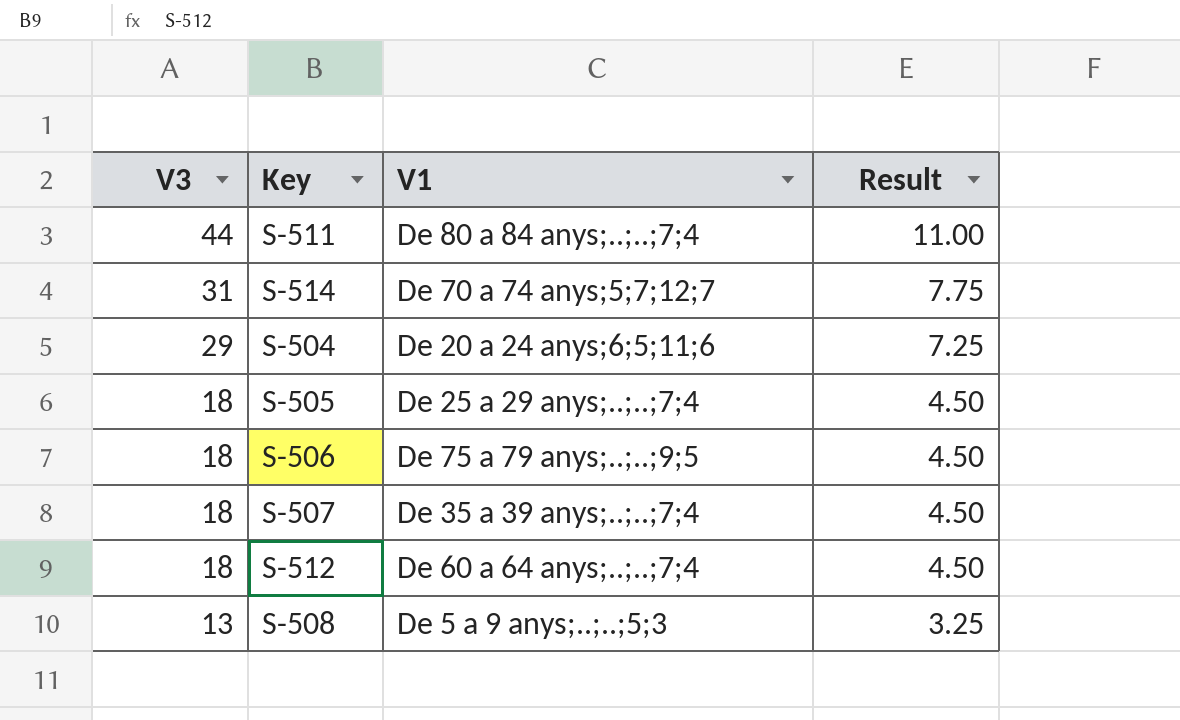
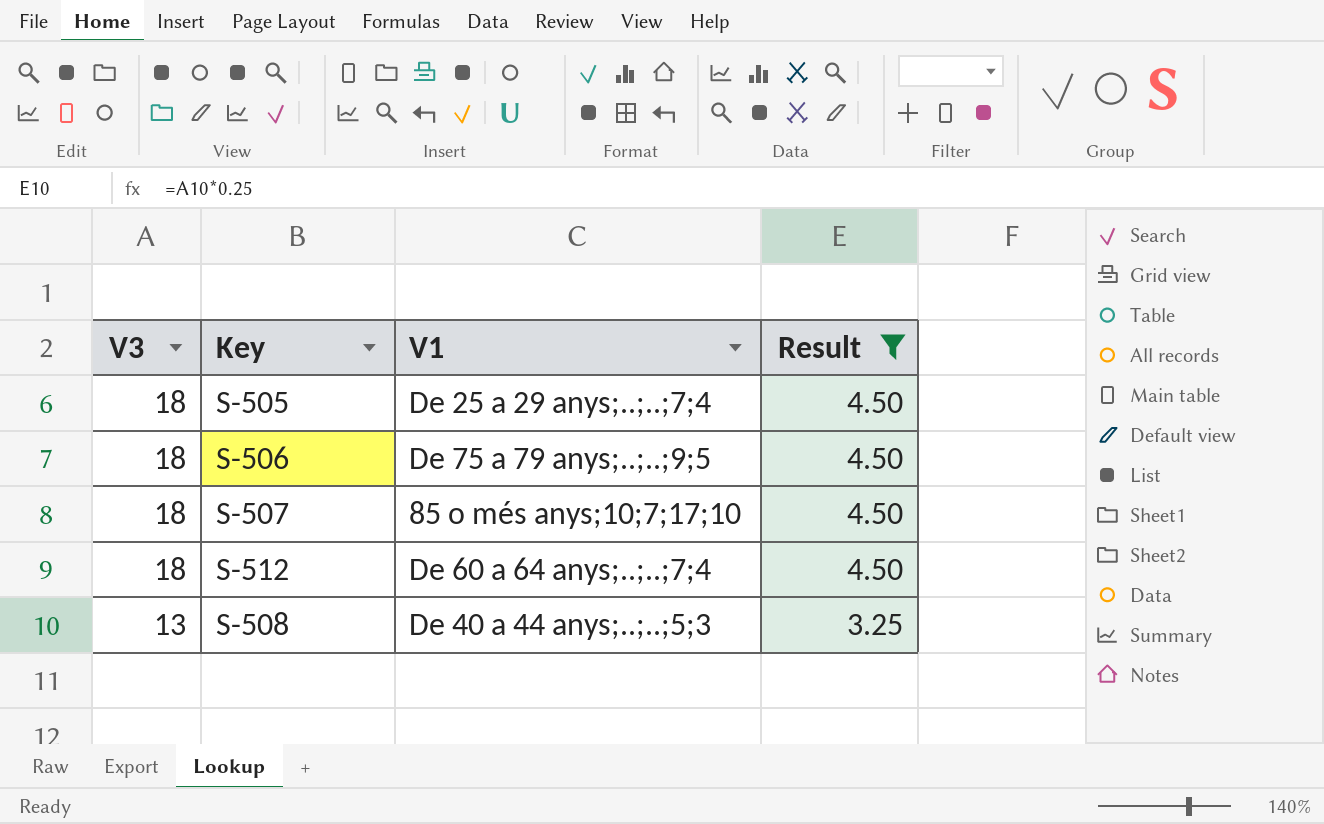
filter: none -> Result <= 4.50
S-507 | V1: De 35 a 39 anys;..;..;7;4 -> 85 o més anys;10;7;17;10
S-508 | V1: De 5 a 9 anys;..;..;5;3 -> De 40 a 44 anys;..;..;5;3

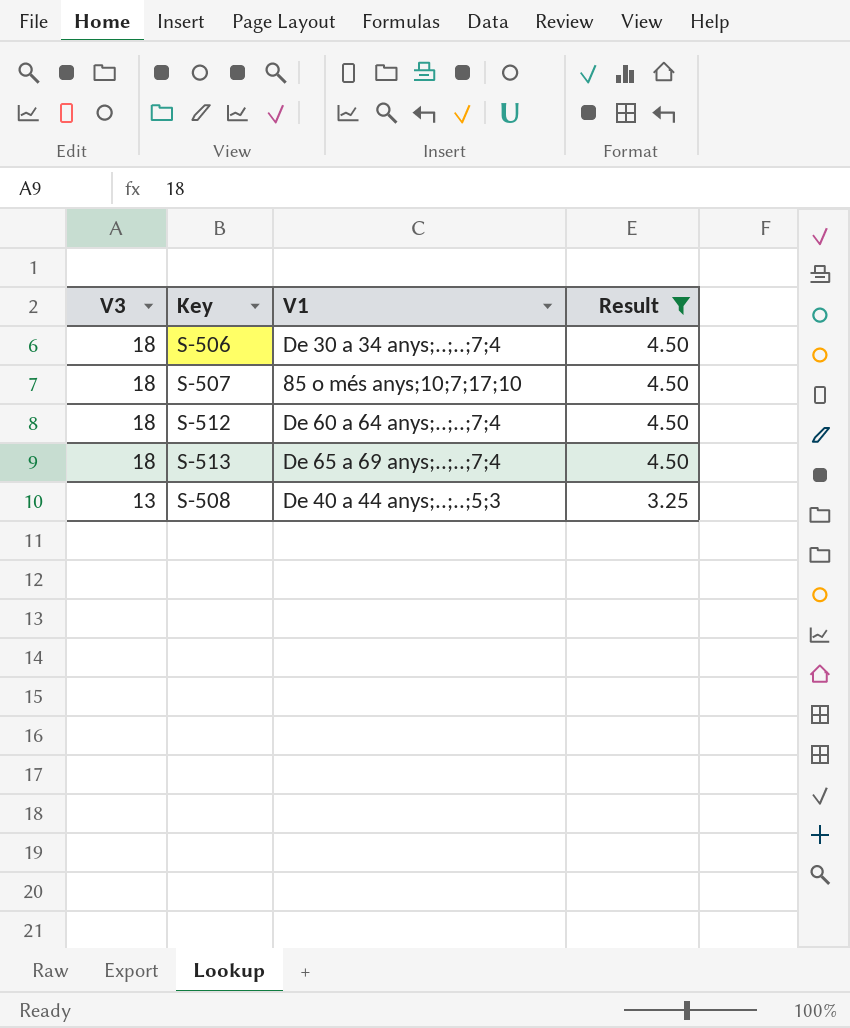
row S-505: 18 | De 25 a 29 anys;..;..;7;4 | 4.50 -> none
S-506 | V1: De 75 a 79 anys;..;..;9;5 -> De 30 a 34 anys;..;..;7;4
row S-513: none -> 18 | De 65 a 69 anys;..;..;7;4 | 4.50

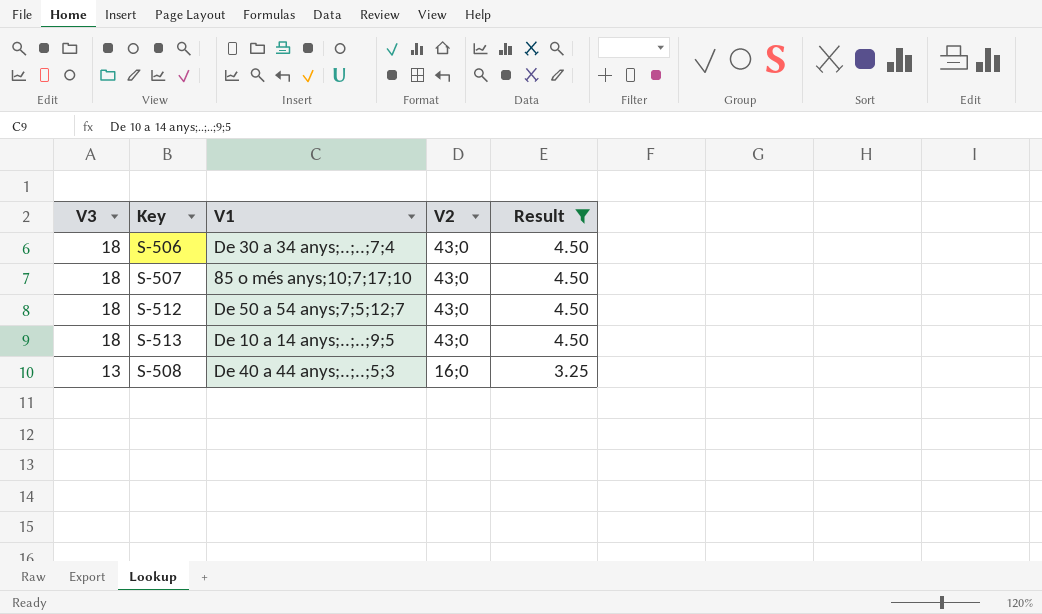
column V2 | position: none -> 4
S-512 | V1: De 60 a 64 anys;..;..;7;4 -> De 50 a 54 anys;7;5;12;7
S-513 | V1: De 65 a 69 anys;..;..;7;4 -> De 10 a 14 anys;..;..;9;5

